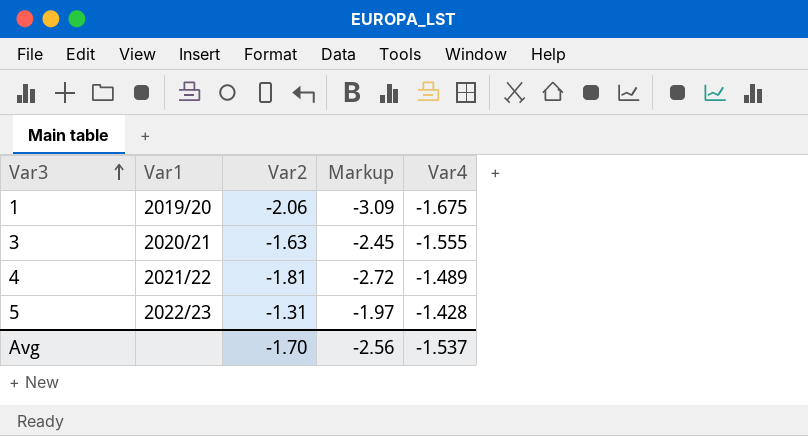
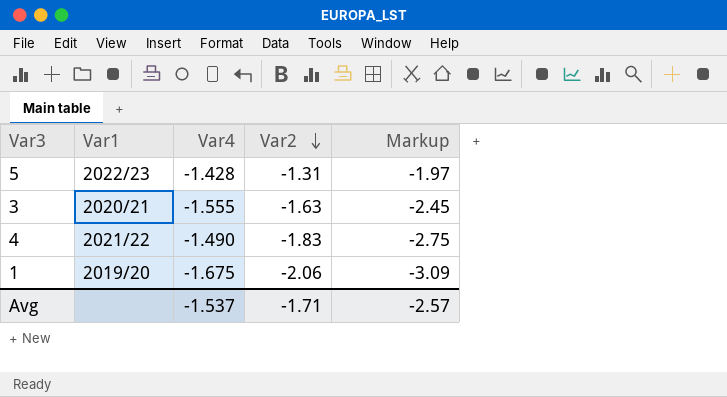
row order: Var3 ascending -> Var2 descending
column Var4 | position: 5 -> 3
4 | Var4: -1.489 -> -1.490
4 | Var2: -1.81 -> -1.83
4 | Markup: -2.72 -> -2.75
Avg | Var2: -1.70 -> -1.71
Avg | Markup: -2.56 -> -2.57

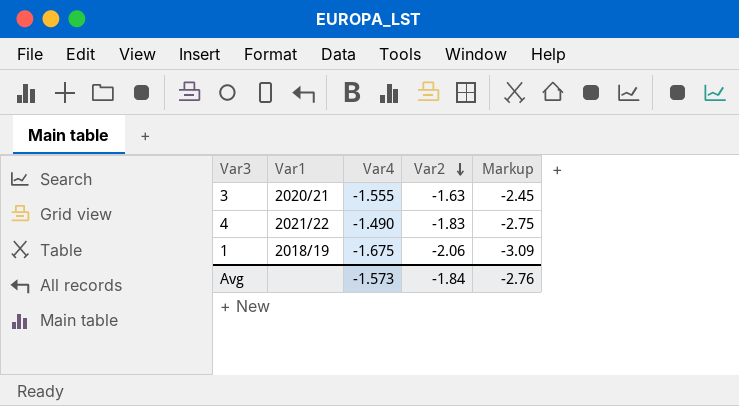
row 5: 2022/23 | -1.428 | -1.31 | -1.97 -> none
1 | Var1: 2019/20 -> 2018/19
Avg | Var4: -1.537 -> -1.573
Avg | Var2: -1.71 -> -1.84
Avg | Markup: -2.57 -> -2.76

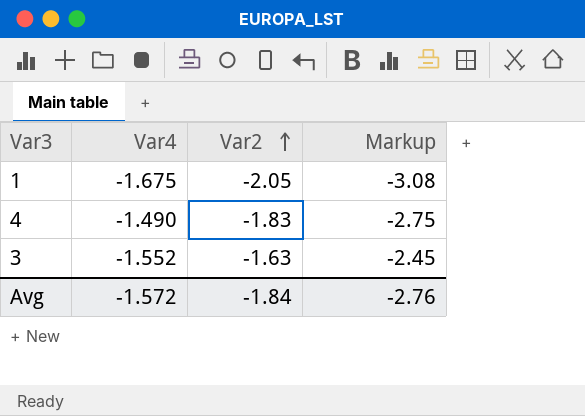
row order: Var2 descending -> Var2 ascending
column Var1 | position: 2 -> none
1 | Var2: -2.06 -> -2.05
1 | Markup: -3.09 -> -3.08
3 | Var4: -1.555 -> -1.552
Avg | Var4: -1.573 -> -1.572

